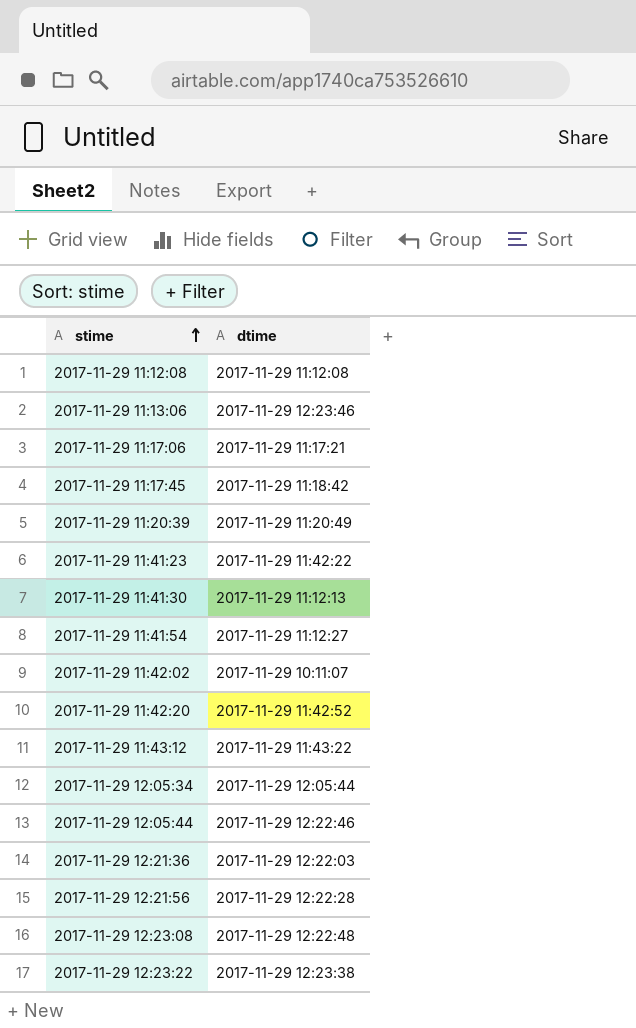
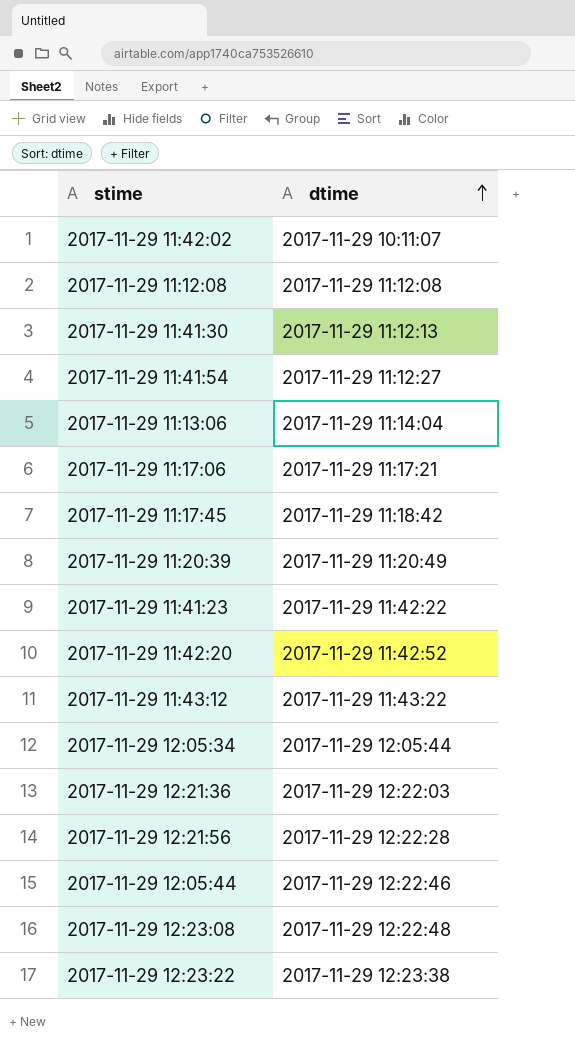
row order: stime ascending -> dtime ascending
2017-11-29 11:13:06 | dtime: 2017-11-29 12:23:46 -> 2017-11-29 11:14:04

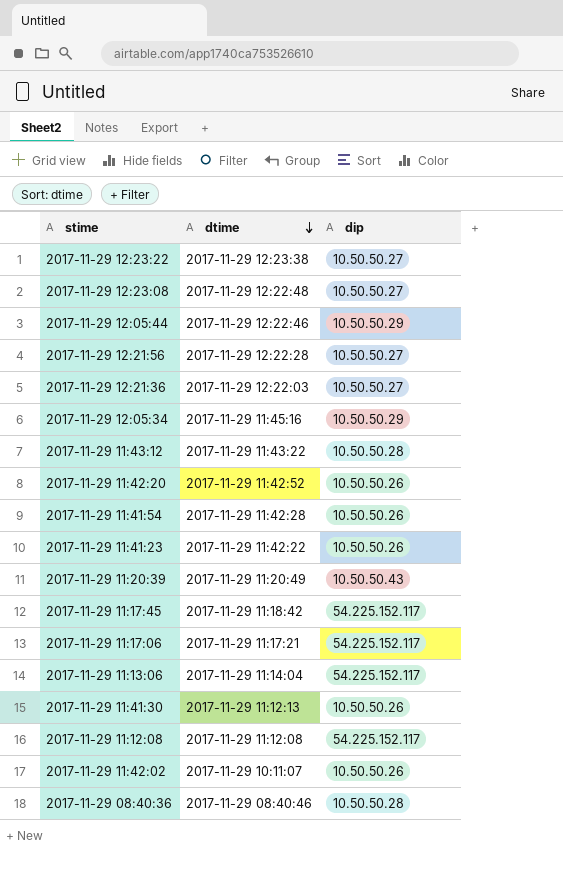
row order: dtime ascending -> dtime descending
column dip | position: none -> 3
2017-11-29 12:05:34 | dtime: 2017-11-29 12:05:44 -> 2017-11-29 11:45:16
2017-11-29 11:41:54 | dtime: 2017-11-29 11:12:27 -> 2017-11-29 11:42:28
row 2017-11-29 08:40:36: none -> 2017-11-29 08:40:46 | 10.50.50.28

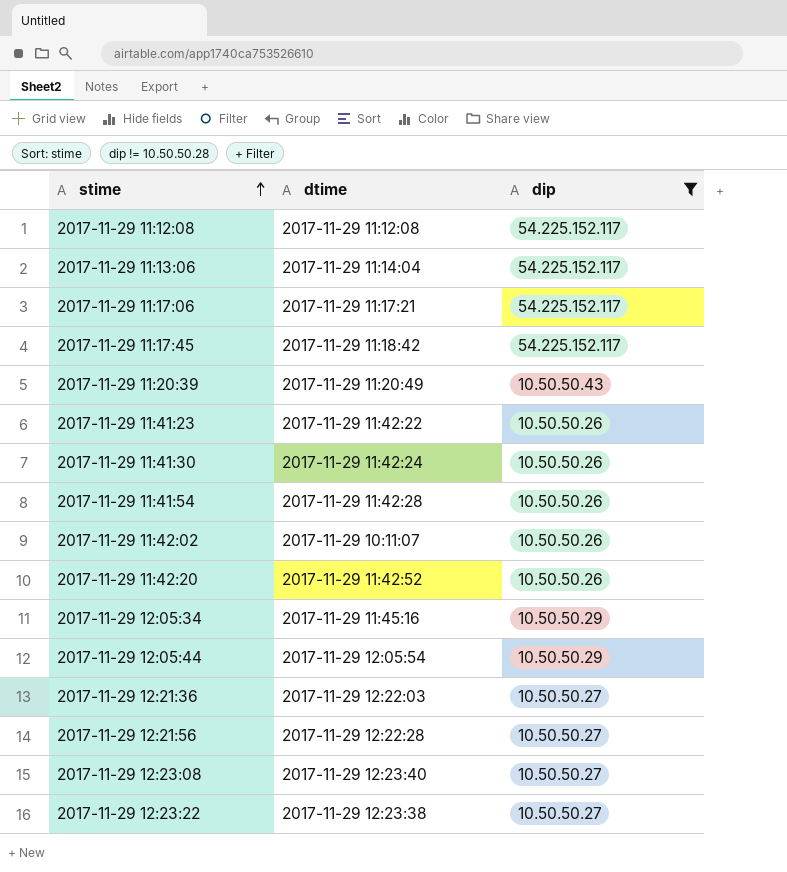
filter: none -> dip != 10.50.50.28
row order: dtime descending -> stime ascending
2017-11-29 11:41:30 | dtime: 2017-11-29 11:12:13 -> 2017-11-29 11:42:24
2017-11-29 12:05:44 | dtime: 2017-11-29 12:22:46 -> 2017-11-29 12:05:54
2017-11-29 12:23:08 | dtime: 2017-11-29 12:22:48 -> 2017-11-29 12:23:40

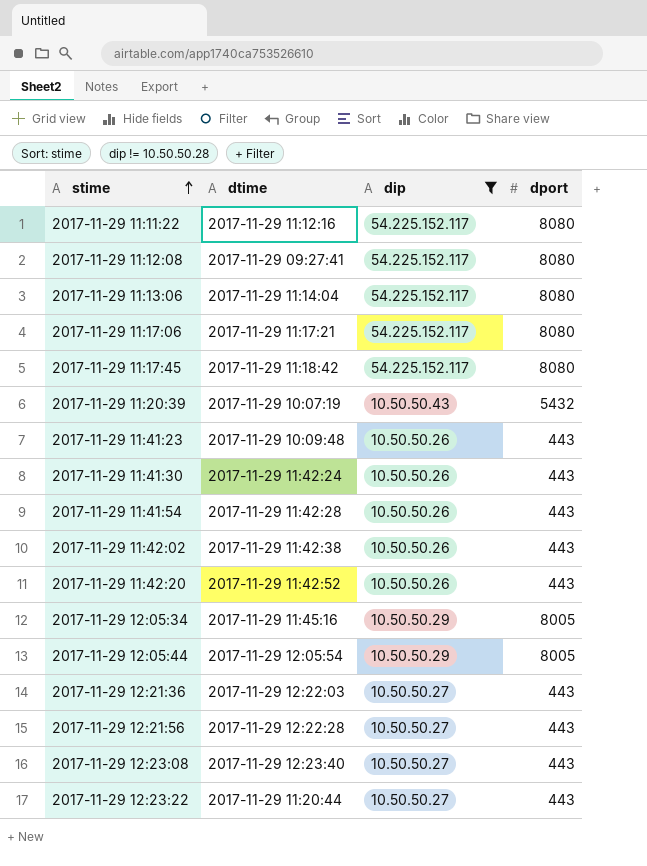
column dport | position: none -> 4
row 2017-11-29 11:11:22: none -> 2017-11-29 11:12:16 | 54.225.152.117 | 8080
2017-11-29 11:12:08 | dtime: 2017-11-29 11:12:08 -> 2017-11-29 09:27:41
2017-11-29 11:20:39 | dtime: 2017-11-29 11:20:49 -> 2017-11-29 10:07:19
2017-11-29 11:41:23 | dtime: 2017-11-29 11:42:22 -> 2017-11-29 10:09:48
2017-11-29 11:42:02 | dtime: 2017-11-29 10:11:07 -> 2017-11-29 11:42:38
2017-11-29 12:23:22 | dtime: 2017-11-29 12:23:38 -> 2017-11-29 11:20:44

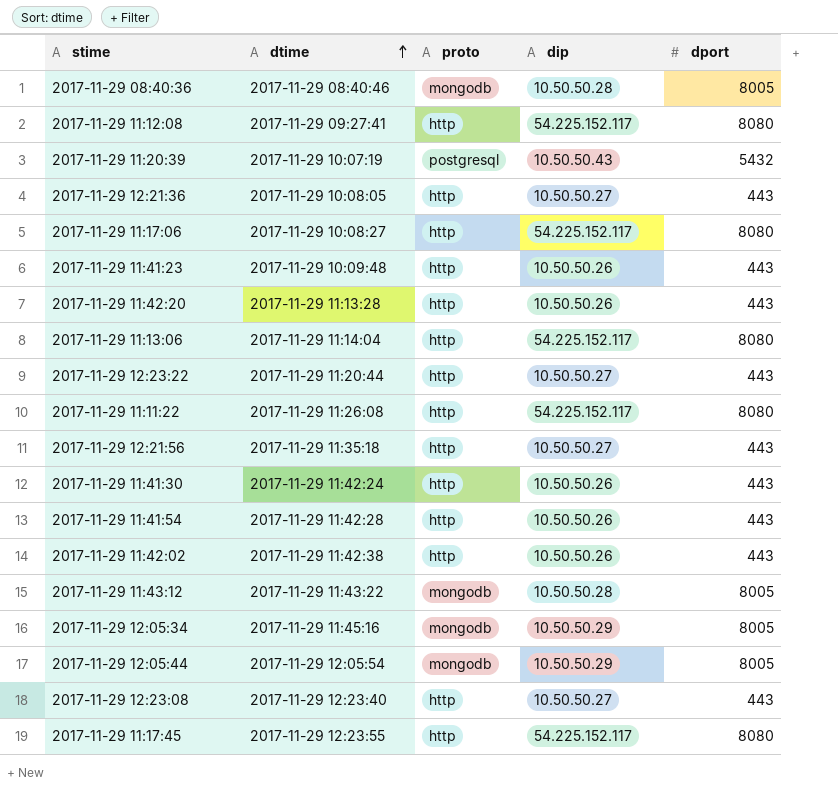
filter: dip != 10.50.50.28 -> none
row order: stime ascending -> dtime ascending
column proto | position: none -> 3
2017-11-29 12:21:36 | dtime: 2017-11-29 12:22:03 -> 2017-11-29 10:08:05
2017-11-29 11:17:06 | dtime: 2017-11-29 11:17:21 -> 2017-11-29 10:08:27
2017-11-29 11:42:20 | dtime: 2017-11-29 11:42:52 -> 2017-11-29 11:13:28
2017-11-29 11:11:22 | dtime: 2017-11-29 11:12:16 -> 2017-11-29 11:26:08
2017-11-29 12:21:56 | dtime: 2017-11-29 12:22:28 -> 2017-11-29 11:35:18
2017-11-29 11:17:45 | dtime: 2017-11-29 11:18:42 -> 2017-11-29 12:23:55

